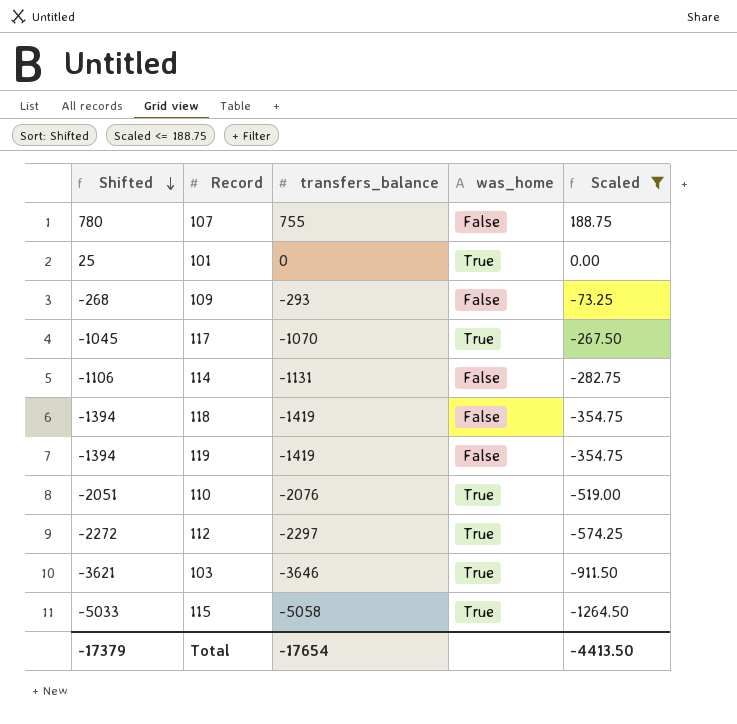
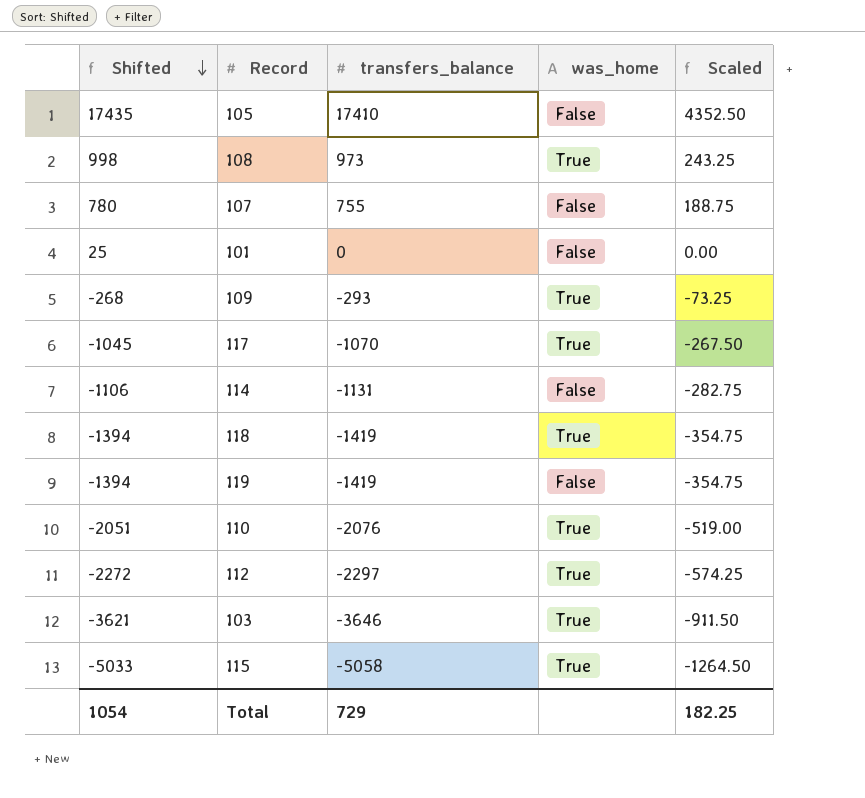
filter: Scaled <= 188.75 -> none
101 | was_home: True -> False
109 | was_home: False -> True
118 | was_home: False -> True
Total | Shifted: -17379 -> 1054
Total | transfers_balance: -17654 -> 729
Total | Scaled: -4413.50 -> 182.25

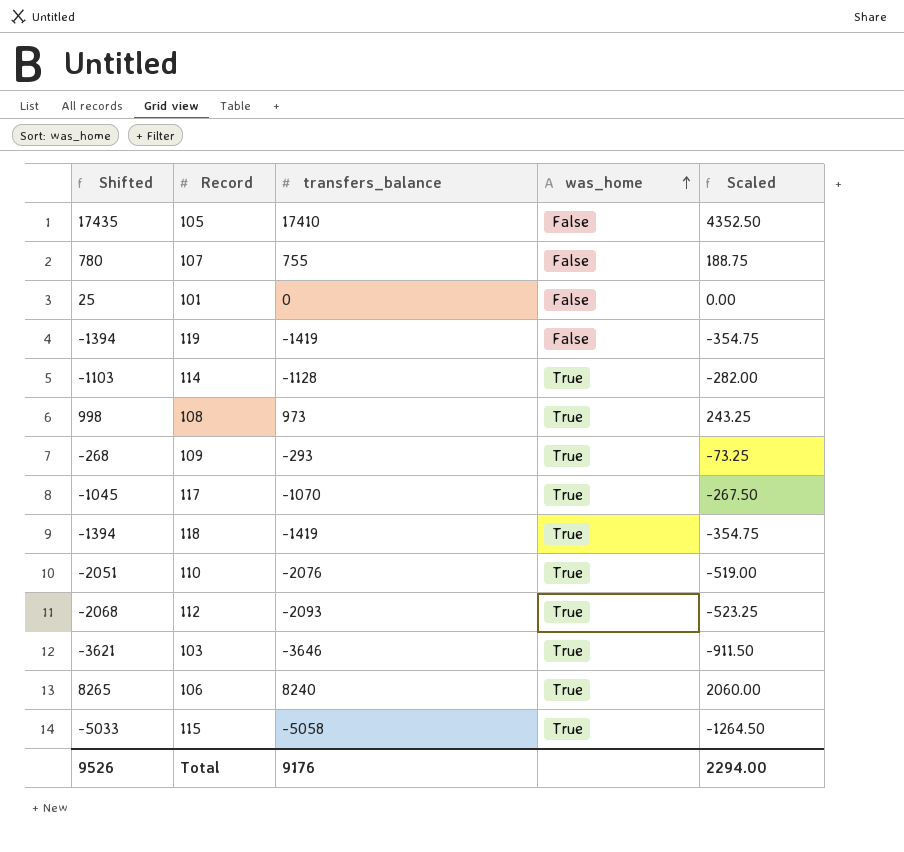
row order: Shifted descending -> was_home ascending
114 | Shifted: -1106 -> -1103
114 | transfers_balance: -1131 -> -1128
114 | was_home: False -> True
114 | Scaled: -282.75 -> -282.00
112 | Shifted: -2272 -> -2068
112 | transfers_balance: -2297 -> -2093
112 | Scaled: -574.25 -> -523.25
row 106: none -> 8265 | 8240 | True | 2060.00
Total | Shifted: 1054 -> 9526
Total | transfers_balance: 729 -> 9176
Total | Scaled: 182.25 -> 2294.00

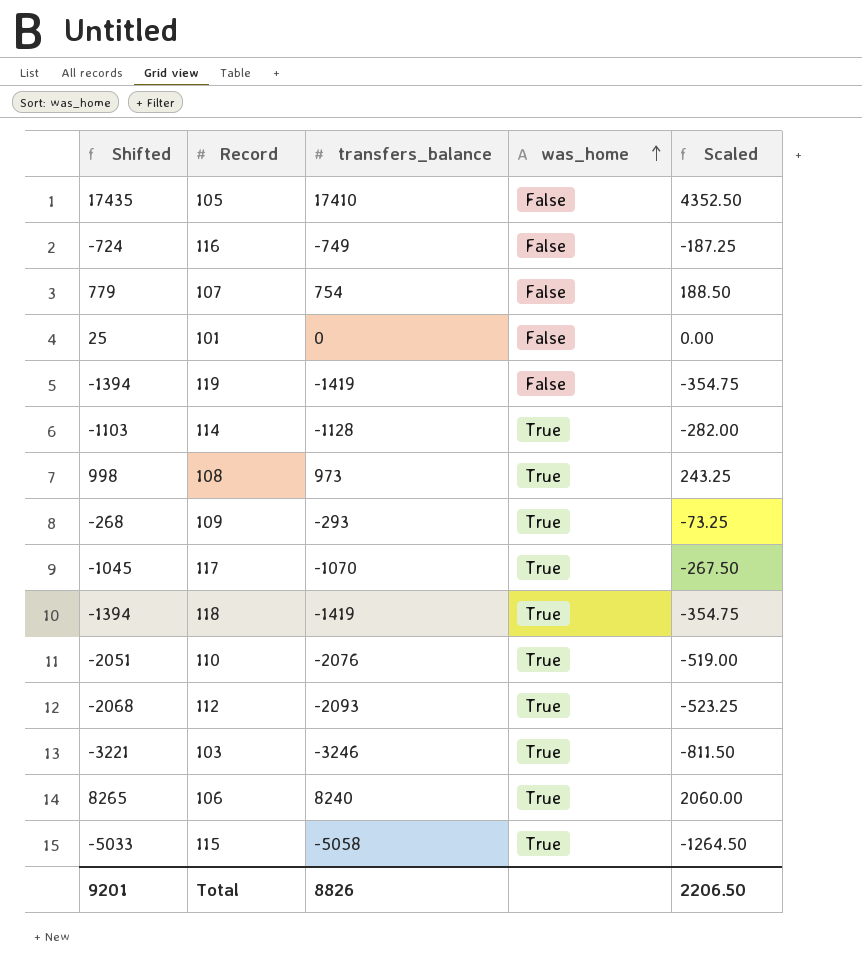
row 116: none -> -724 | -749 | False | -187.25
107 | Shifted: 780 -> 779
107 | transfers_balance: 755 -> 754
107 | Scaled: 188.75 -> 188.50
103 | Shifted: -3621 -> -3221
103 | transfers_balance: -3646 -> -3246
103 | Scaled: -911.50 -> -811.50
Total | Shifted: 9526 -> 9201
Total | transfers_balance: 9176 -> 8826
Total | Scaled: 2294.00 -> 2206.50

